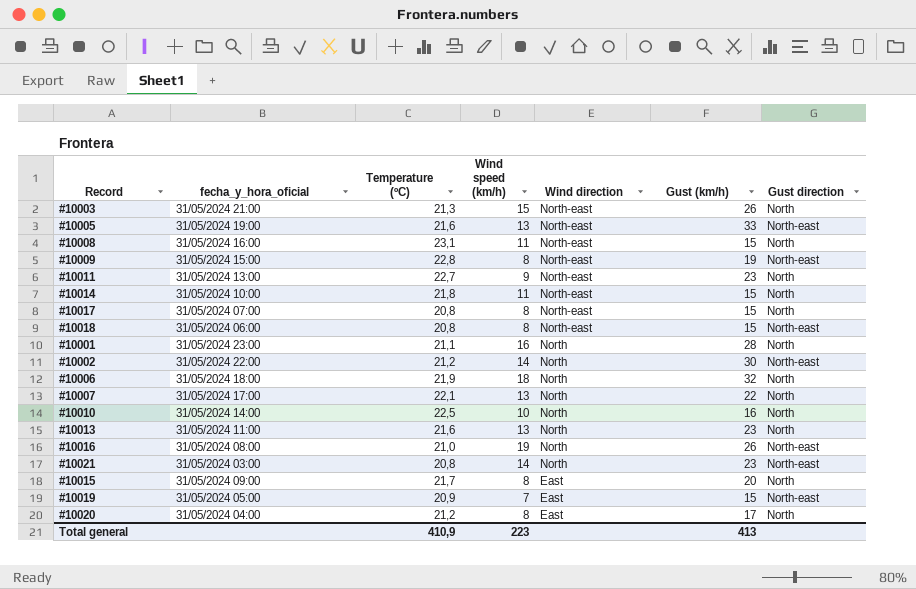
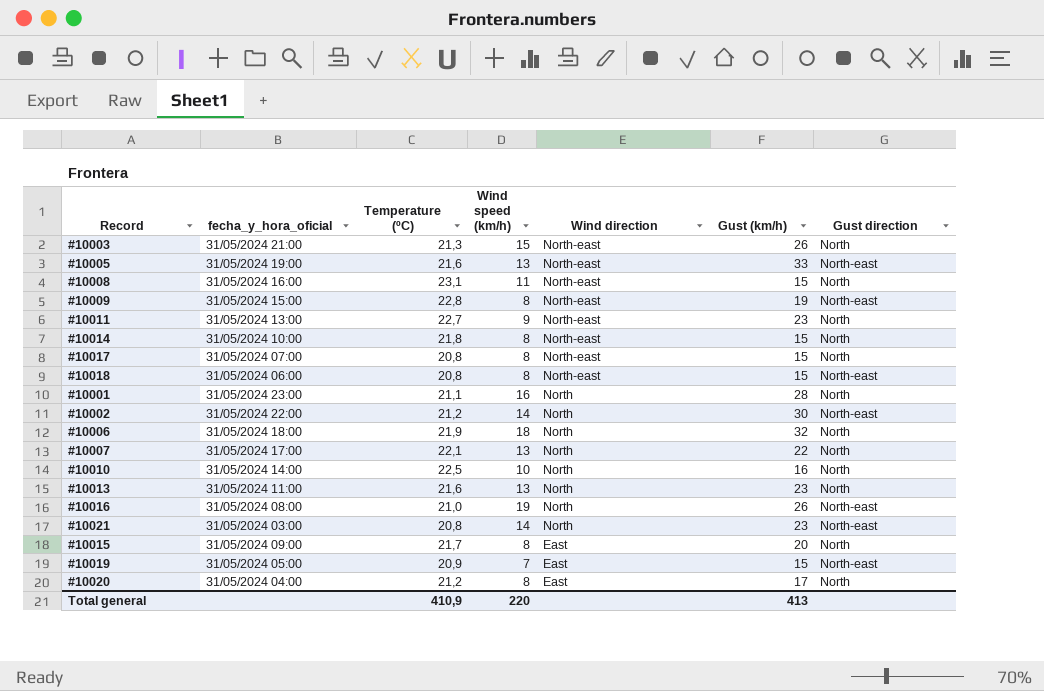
#10014 | Wind speed (km/h): 11 -> 8
Total general | Wind speed (km/h): 223 -> 220

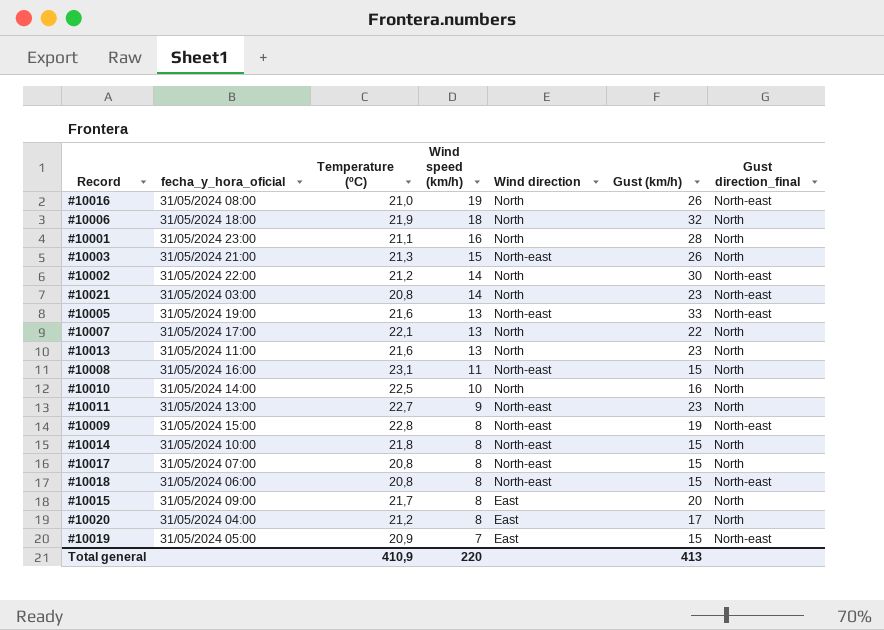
row order: Wind direction descending -> Wind speed (km/h) descending
column name: Gust direction -> Gust direction_final

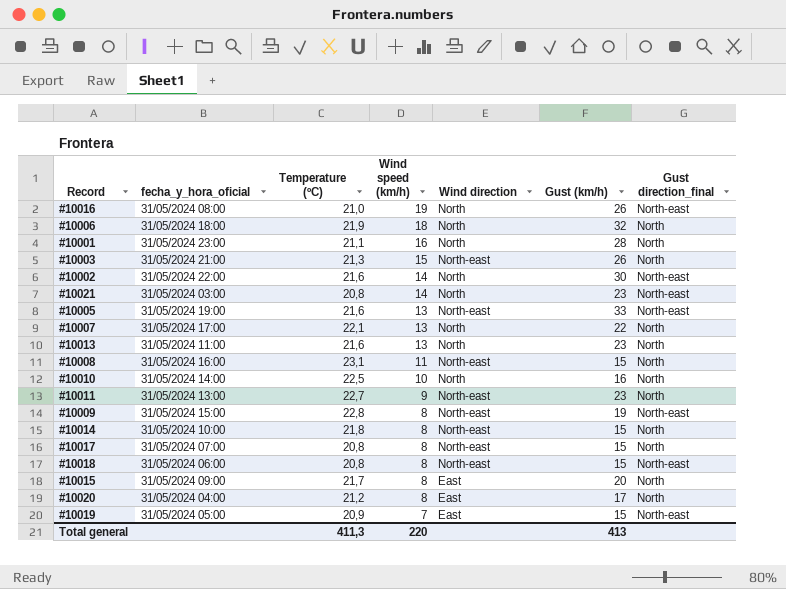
#10002 | Temperature (ºC): 21,2 -> 21,6
Total general | Temperature (ºC): 410,9 -> 411,3

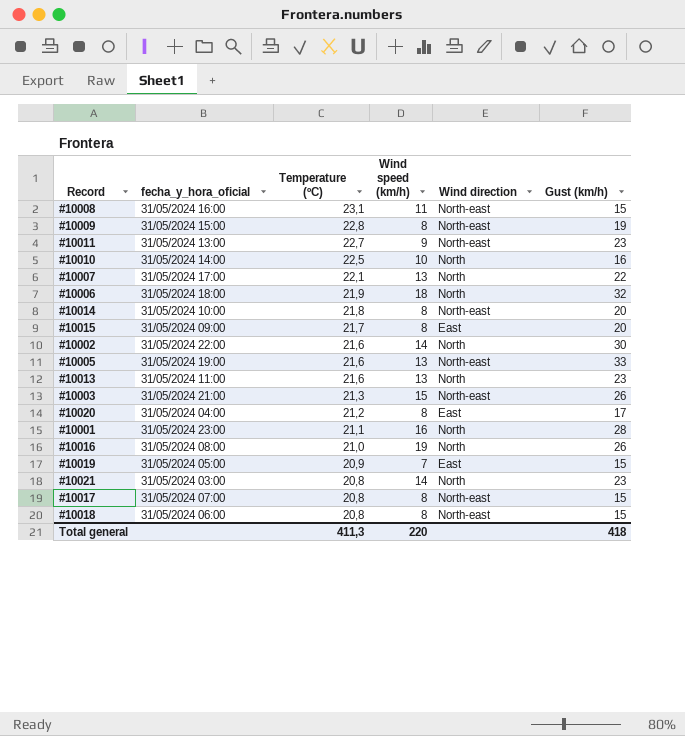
row order: Wind speed (km/h) descending -> Temperature (ºC) descending
column Gust direction_final | position: 7 -> none
#10014 | Gust (km/h): 15 -> 20
Total general | Gust (km/h): 413 -> 418

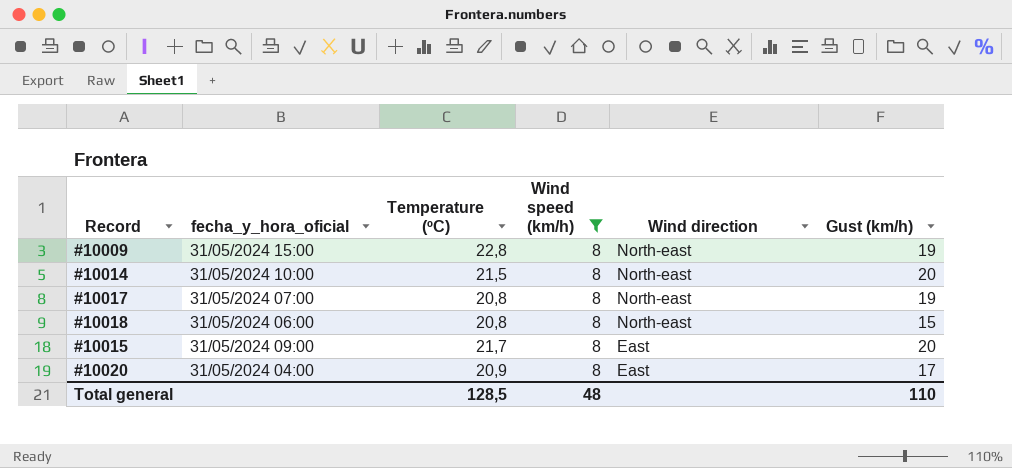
filter: none -> Wind speed (km/h) = 8
row order: Temperature (ºC) descending -> Wind direction descending
#10014 | Temperature (ºC): 21,8 -> 21,5
#10017 | Gust (km/h): 15 -> 19
#10020 | Temperature (ºC): 21,2 -> 20,9
Total general | Temperature (ºC): 411,3 -> 128,5
Total general | Wind speed (km/h): 220 -> 48
Total general | Gust (km/h): 418 -> 110

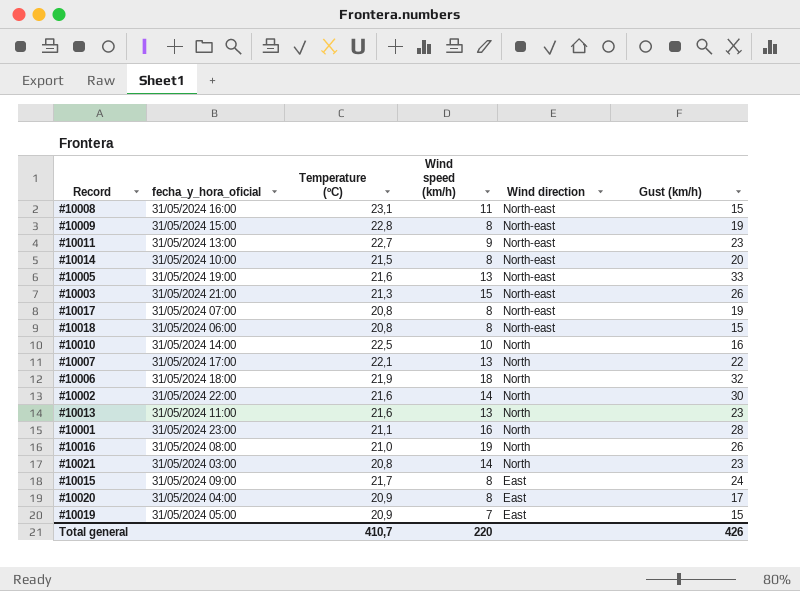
filter: Wind speed (km/h) = 8 -> none
#10015 | Gust (km/h): 20 -> 24
Total general | Temperature (ºC): 128,5 -> 410,7
Total general | Wind speed (km/h): 48 -> 220
Total general | Gust (km/h): 110 -> 426

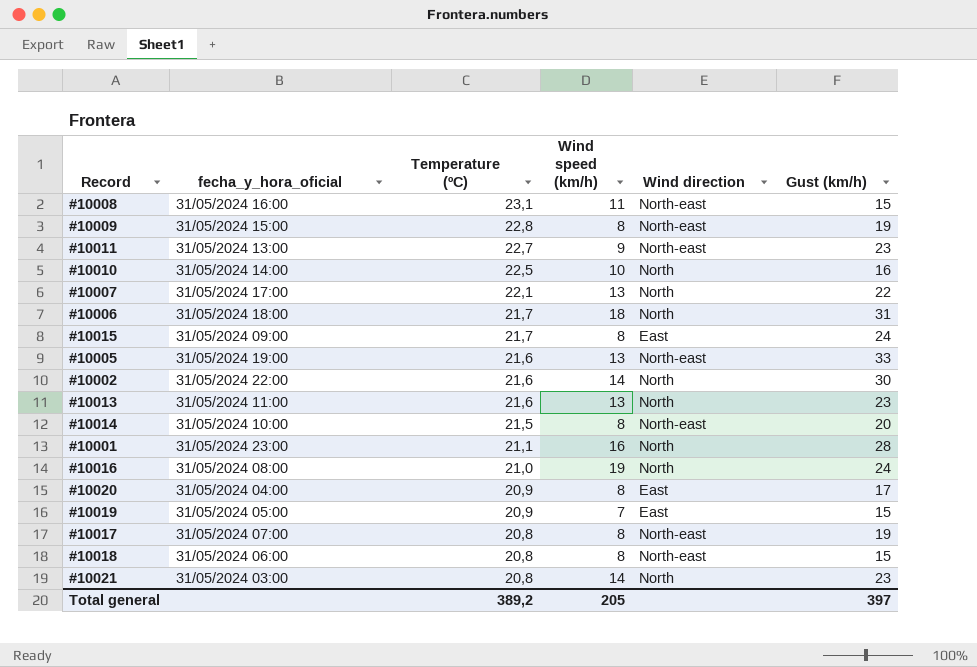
row order: Wind direction descending -> Temperature (ºC) descending
row #10003: 31/05/2024 21:00 | 21,3 | 15 | North-east | 26 -> none
#10006 | Temperature (ºC): 21,9 -> 21,7
#10006 | Gust (km/h): 32 -> 31
#10016 | Gust (km/h): 26 -> 24
Total general | Temperature (ºC): 410,7 -> 389,2
Total general | Wind speed (km/h): 220 -> 205
Total general | Gust (km/h): 426 -> 397

